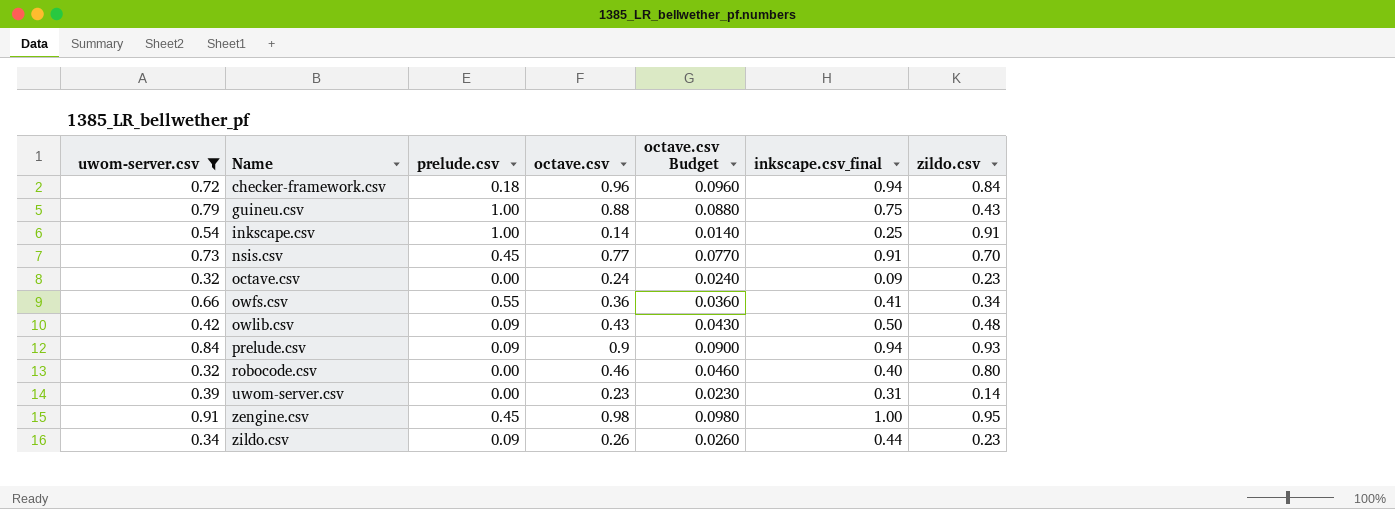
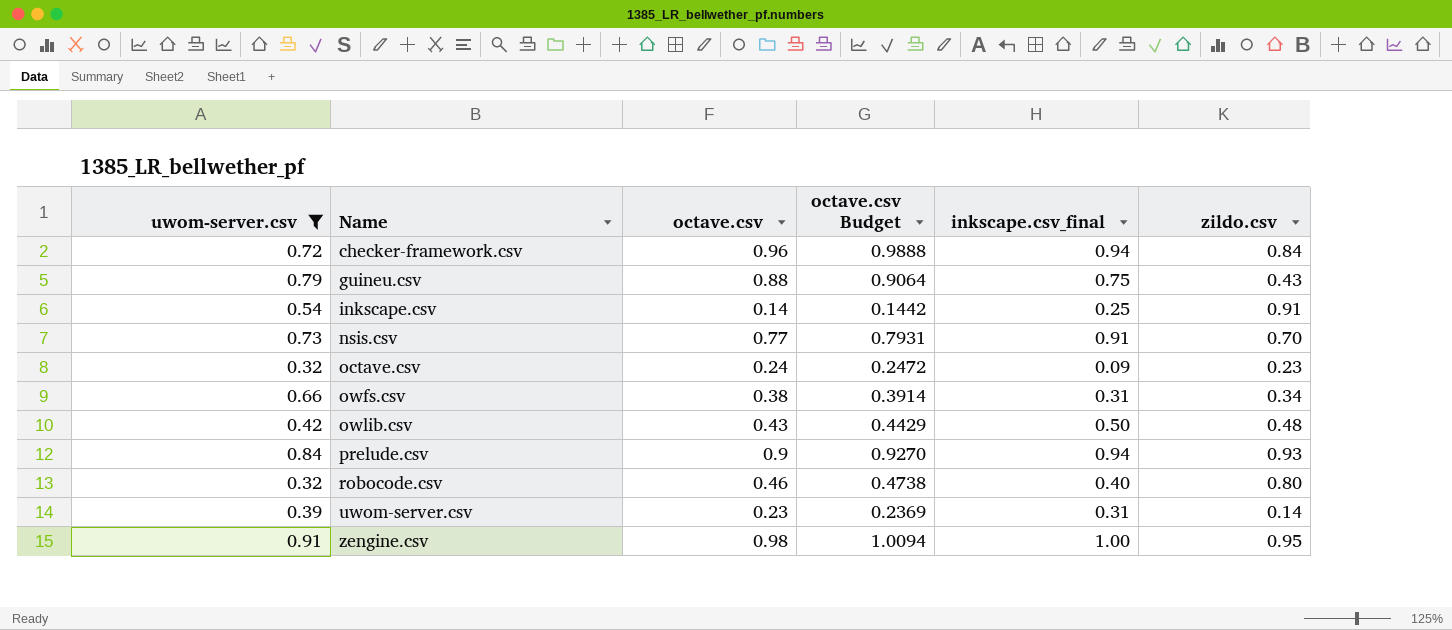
column prelude.csv | position: 3 -> none
column octave.csv Budget | formula: [octave.csv] * 0.1 -> [octave.csv] * 1.03
row zildo.csv: 0.34 | 0.09 | 0.26 | 0.0260 | 0.44 | 0.23 -> none
owfs.csv | octave.csv: 0.36 -> 0.38
owfs.csv | inkscape.csv_final: 0.41 -> 0.31

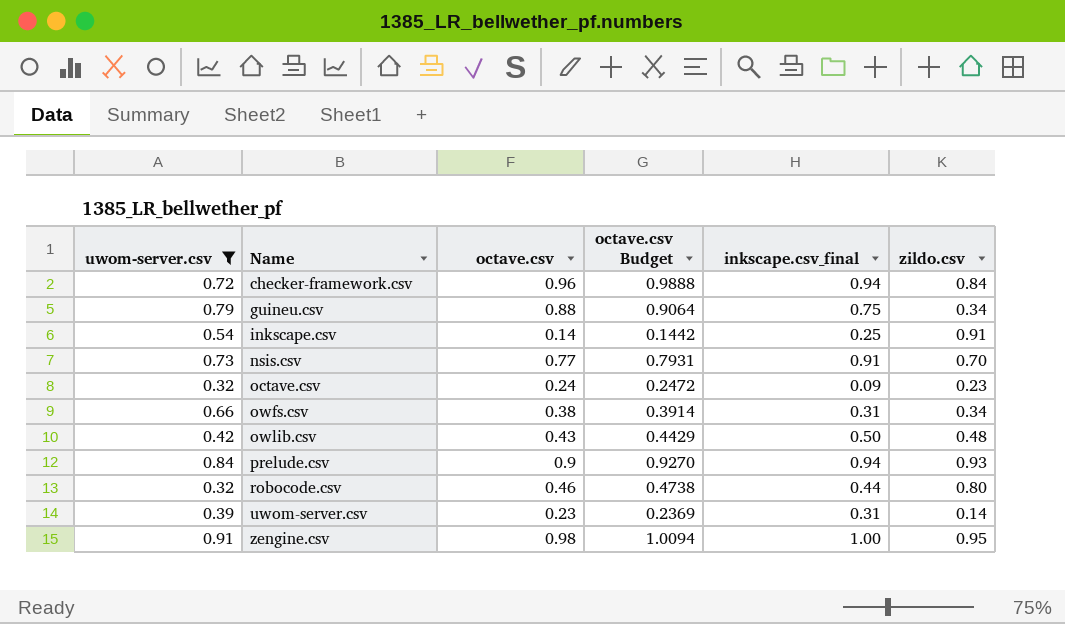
guineu.csv | zildo.csv: 0.43 -> 0.34
robocode.csv | inkscape.csv_final: 0.40 -> 0.44

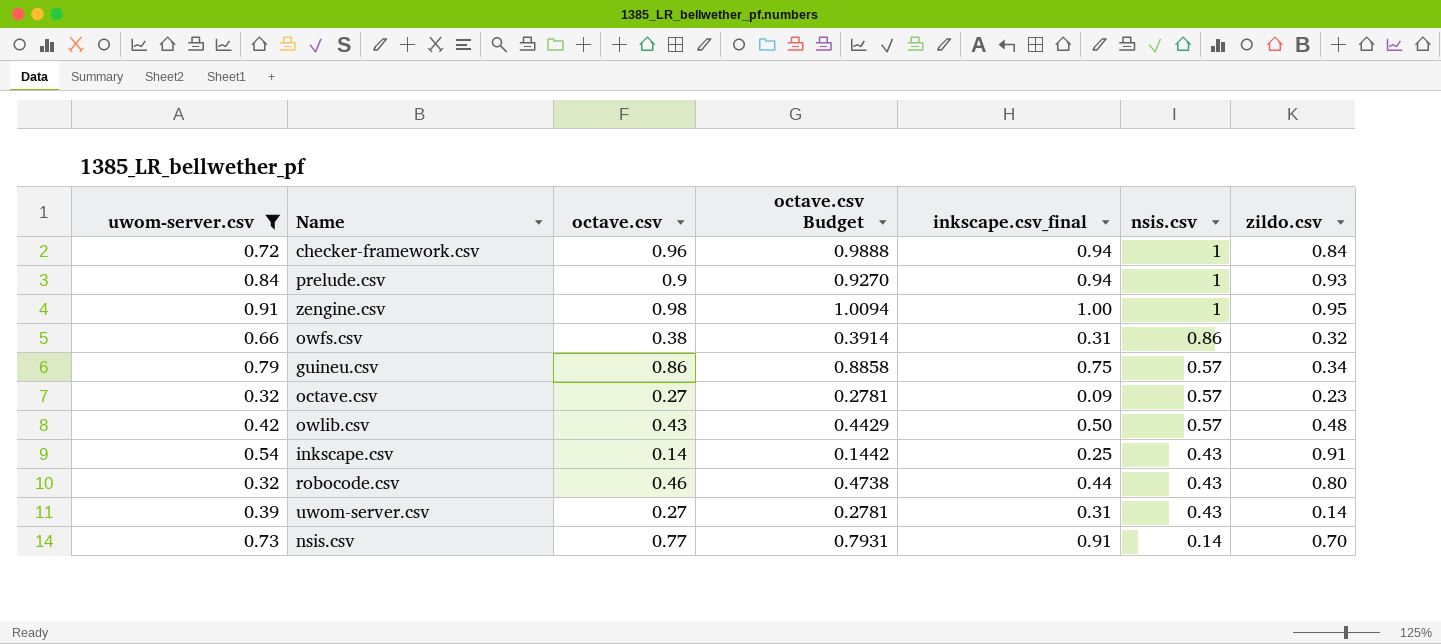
row order: Name ascending -> nsis.csv descending
column nsis.csv | position: none -> 6
owfs.csv | zildo.csv: 0.34 -> 0.32
guineu.csv | octave.csv: 0.88 -> 0.86
guineu.csv | octave.csv Budget: 0.9064 -> 0.8858
octave.csv | octave.csv: 0.24 -> 0.27
octave.csv | octave.csv Budget: 0.2472 -> 0.2781
uwom-server.csv | octave.csv: 0.23 -> 0.27
uwom-server.csv | octave.csv Budget: 0.2369 -> 0.2781

